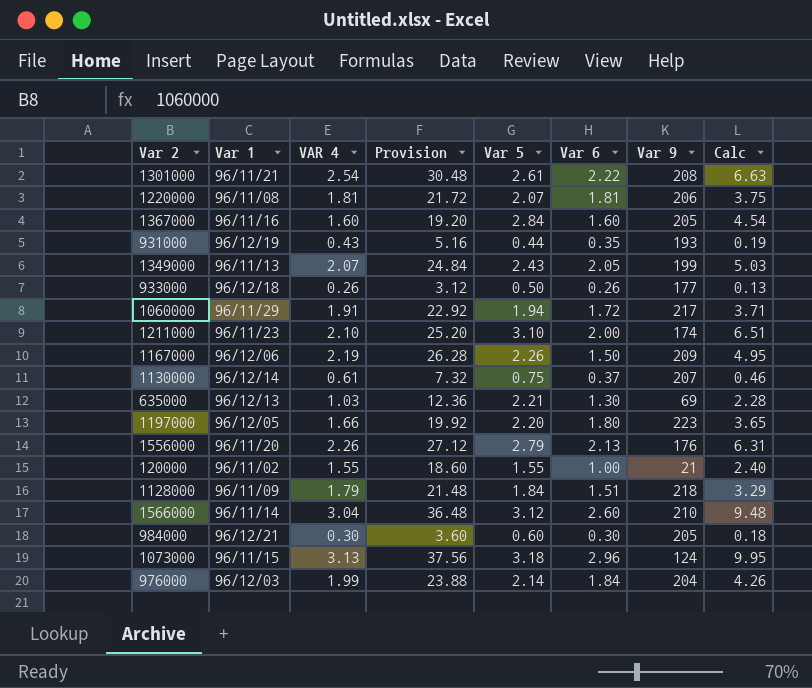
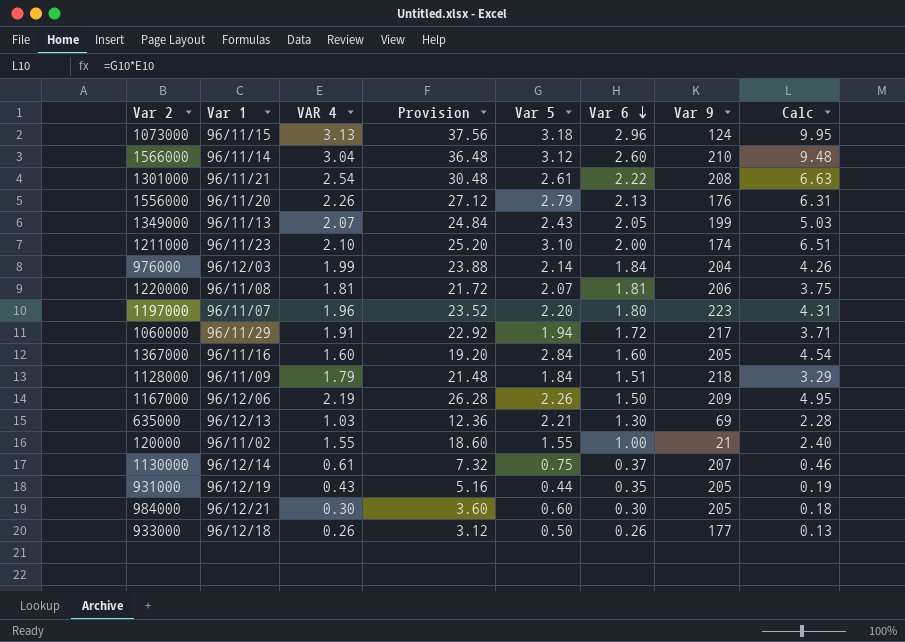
row order: none -> Var 6 descending
1197000 | Var 1: 96/12/05 -> 96/11/07
1197000 | VAR 4: 1.66 -> 1.96
1197000 | Provision: 19.92 -> 23.52
1197000 | Calc: 3.65 -> 4.31
931000 | Var 9: 193 -> 205

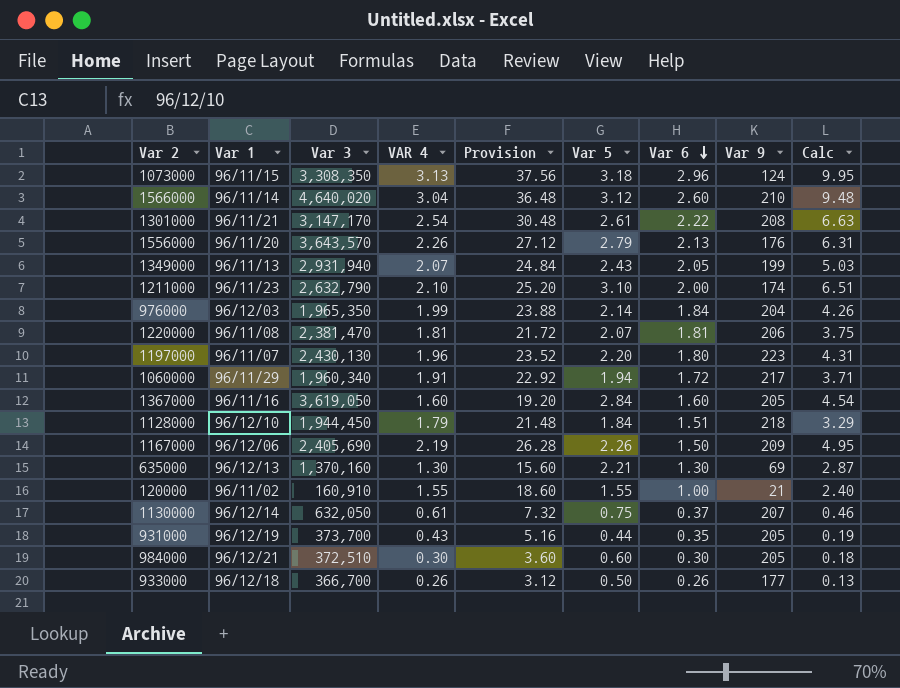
column Var 3 | position: none -> 3
1128000 | Var 1: 96/11/09 -> 96/12/10
635000 | VAR 4: 1.03 -> 1.30
635000 | Provision: 12.36 -> 15.60
635000 | Calc: 2.28 -> 2.87

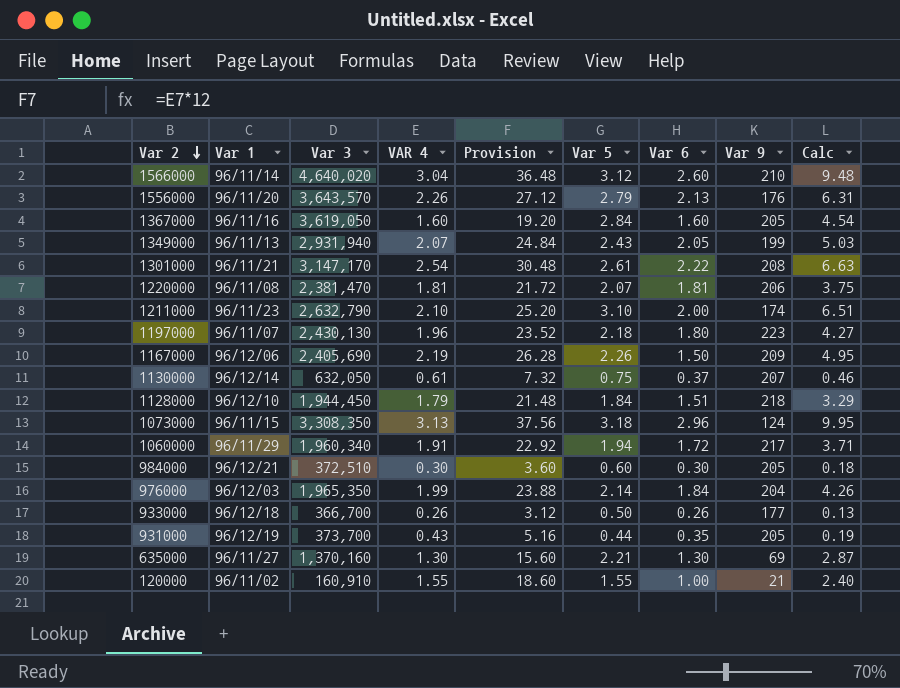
row order: Var 6 descending -> Var 2 descending
1197000 | Var 5: 2.20 -> 2.18
1197000 | Calc: 4.31 -> 4.27
635000 | Var 1: 96/12/13 -> 96/11/27

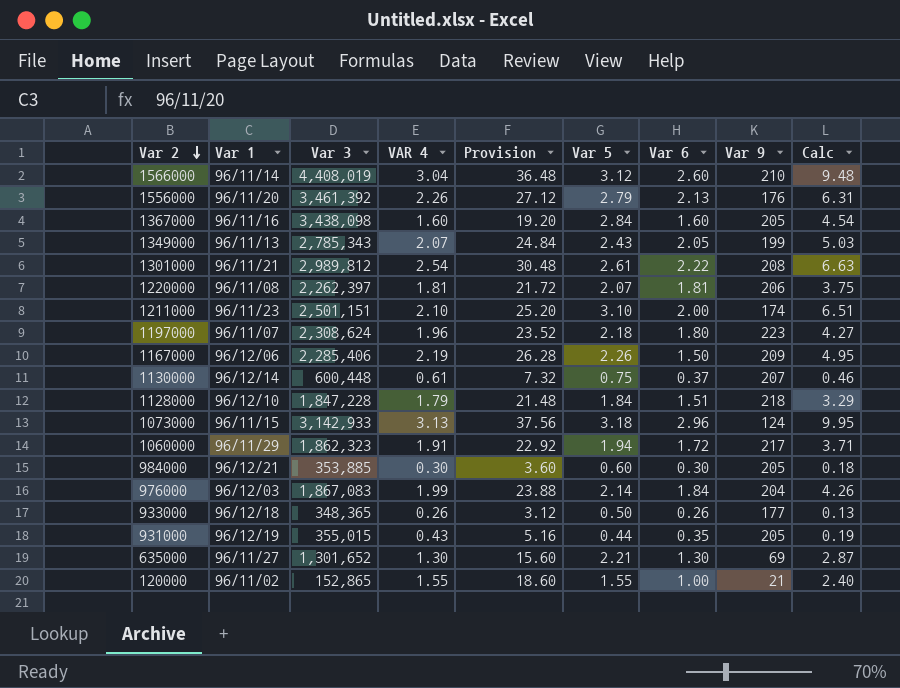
1566000 | Var 3: 4,640,020 -> 4,408,019
1556000 | Var 3: 3,643,570 -> 3,461,392
1367000 | Var 3: 3,619,050 -> 3,438,098
1349000 | Var 3: 2,931,940 -> 2,785,343
1301000 | Var 3: 3,147,170 -> 2,989,812
1220000 | Var 3: 2,381,470 -> 2,262,397
1211000 | Var 3: 2,632,790 -> 2,501,151
1197000 | Var 3: 2,430,130 -> 2,308,624
1167000 | Var 3: 2,405,690 -> 2,285,406
1130000 | Var 3: 632,050 -> 600,448
1128000 | Var 3: 1,944,450 -> 1,847,228
1073000 | Var 3: 3,308,350 -> 3,142,933
1060000 | Var 3: 1,960,340 -> 1,862,323
984000 | Var 3: 372,510 -> 353,885
976000 | Var 3: 1,965,350 -> 1,867,083
933000 | Var 3: 366,700 -> 348,365
931000 | Var 3: 373,700 -> 355,015
635000 | Var 3: 1,370,160 -> 1,301,652
120000 | Var 3: 160,910 -> 152,865

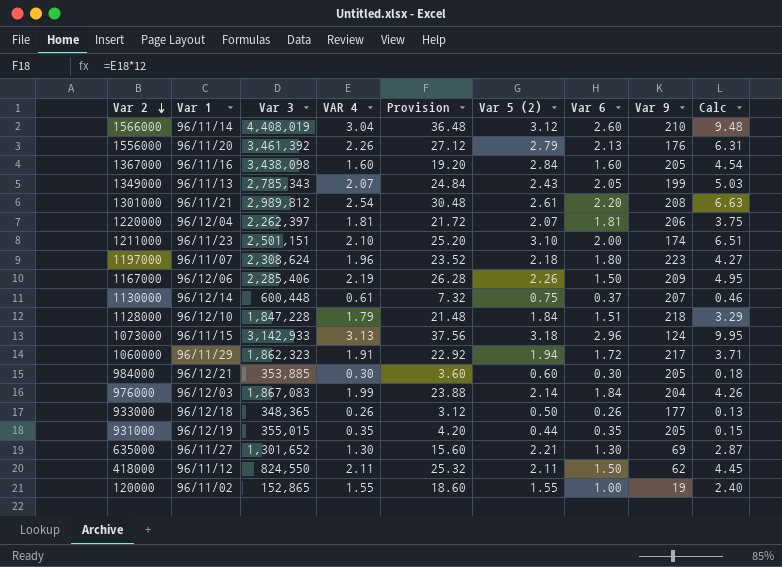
column name: Var 5 -> Var 5 (2)
1301000 | Var 6: 2.22 -> 2.20
1220000 | Var 1: 96/11/08 -> 96/12/04
931000 | VAR 4: 0.43 -> 0.35
931000 | Provision: 5.16 -> 4.20
931000 | Calc: 0.19 -> 0.15
row 418000: none -> 96/11/12 | 824,550 | 2.11 | 25.32 | 2.11 | 1.50 | 62 | 4.45
120000 | Var 9: 21 -> 19

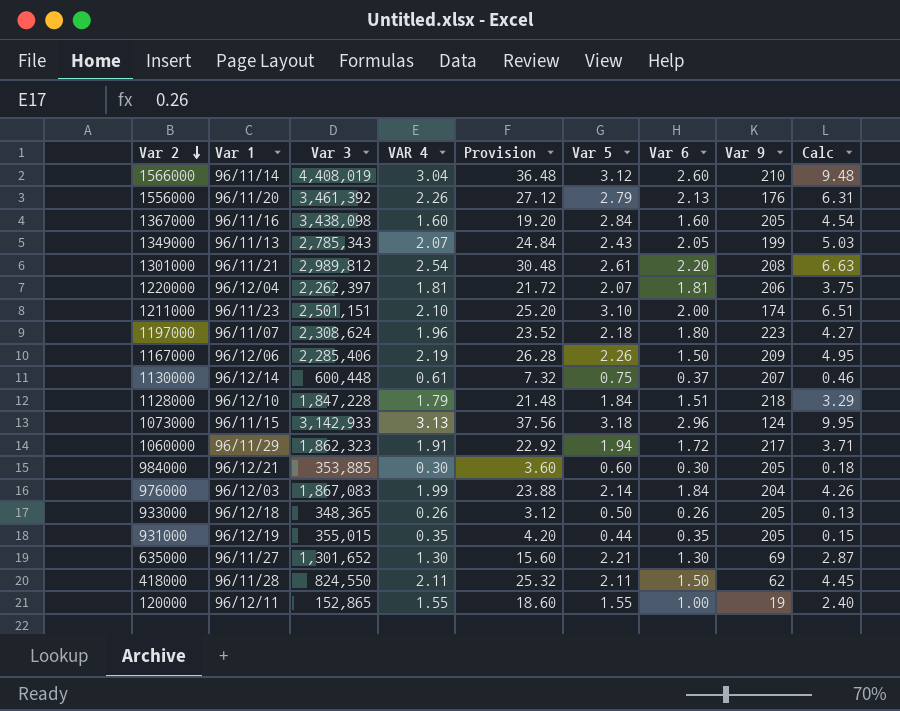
column name: Var 5 (2) -> Var 5
933000 | Var 9: 177 -> 205
418000 | Var 1: 96/11/12 -> 96/11/28
120000 | Var 1: 96/11/02 -> 96/12/11

